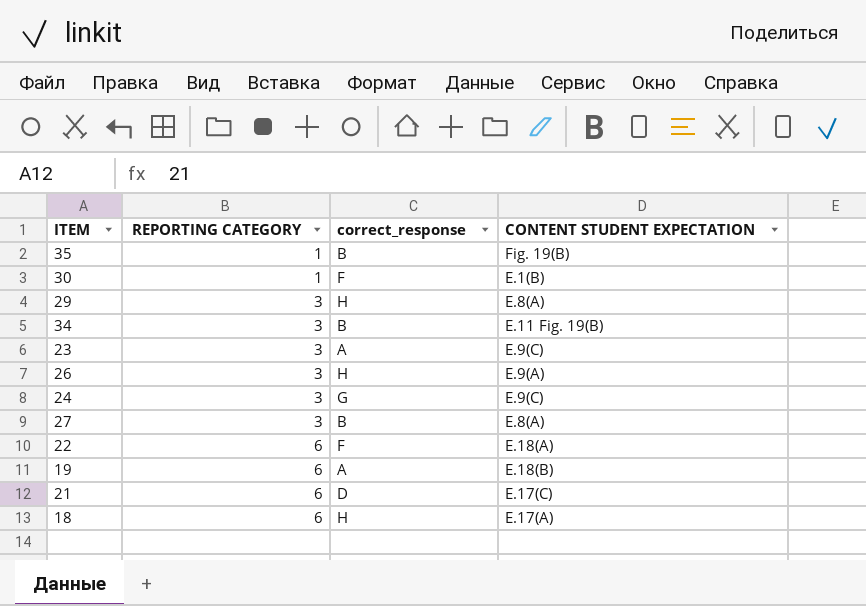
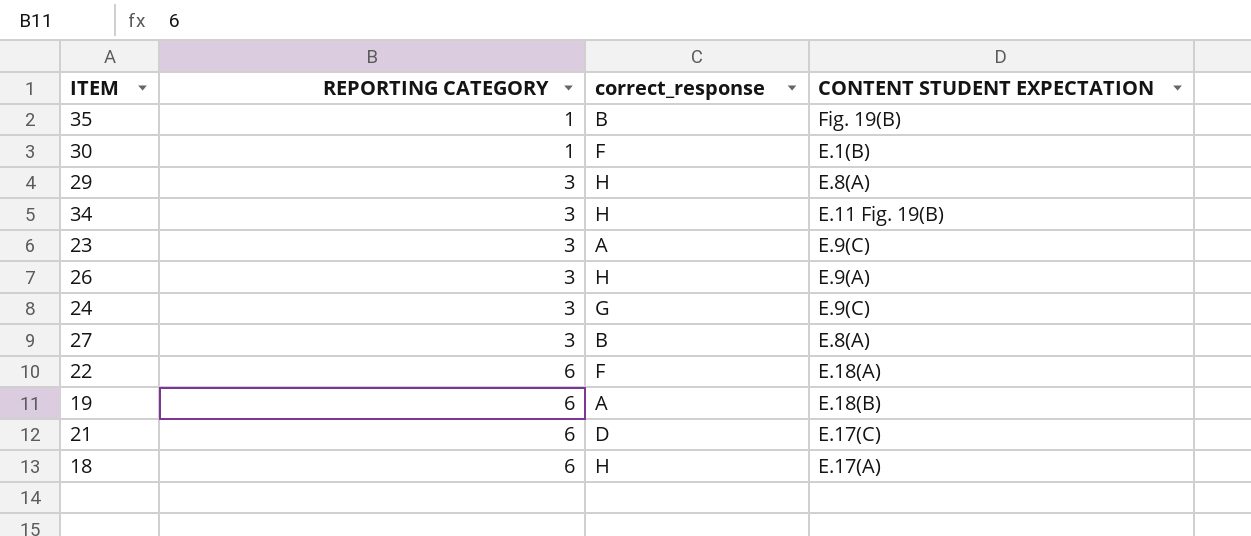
34 | correct_response: B -> H

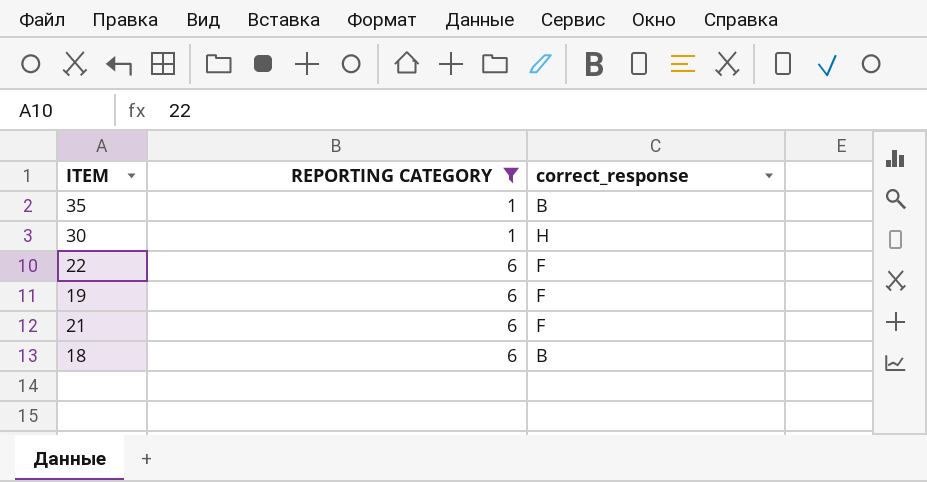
filter: none -> REPORTING CATEGORY != 3
column CONTENT STUDENT EXPECTATION | position: 4 -> none
30 | correct_response: F -> H
19 | correct_response: A -> F
21 | correct_response: D -> F
18 | correct_response: H -> B

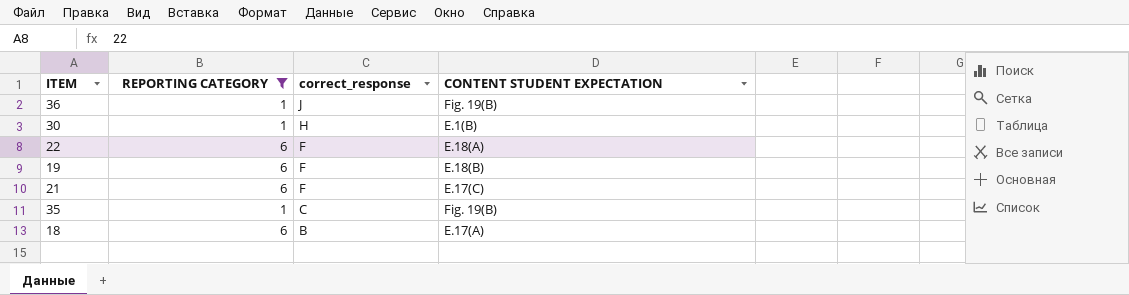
row order: REPORTING CATEGORY ascending -> correct_response descending
column CONTENT STUDENT EXPECTATION | position: none -> 4
row 36: none -> 1 | J | Fig. 19(B)
35 | correct_response: B -> C

